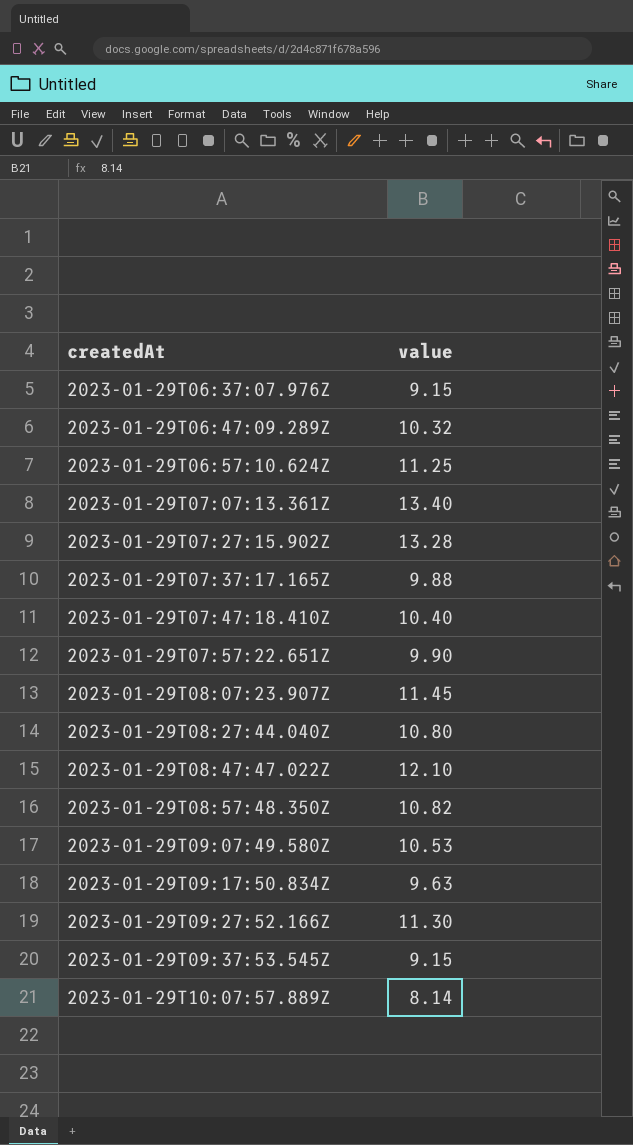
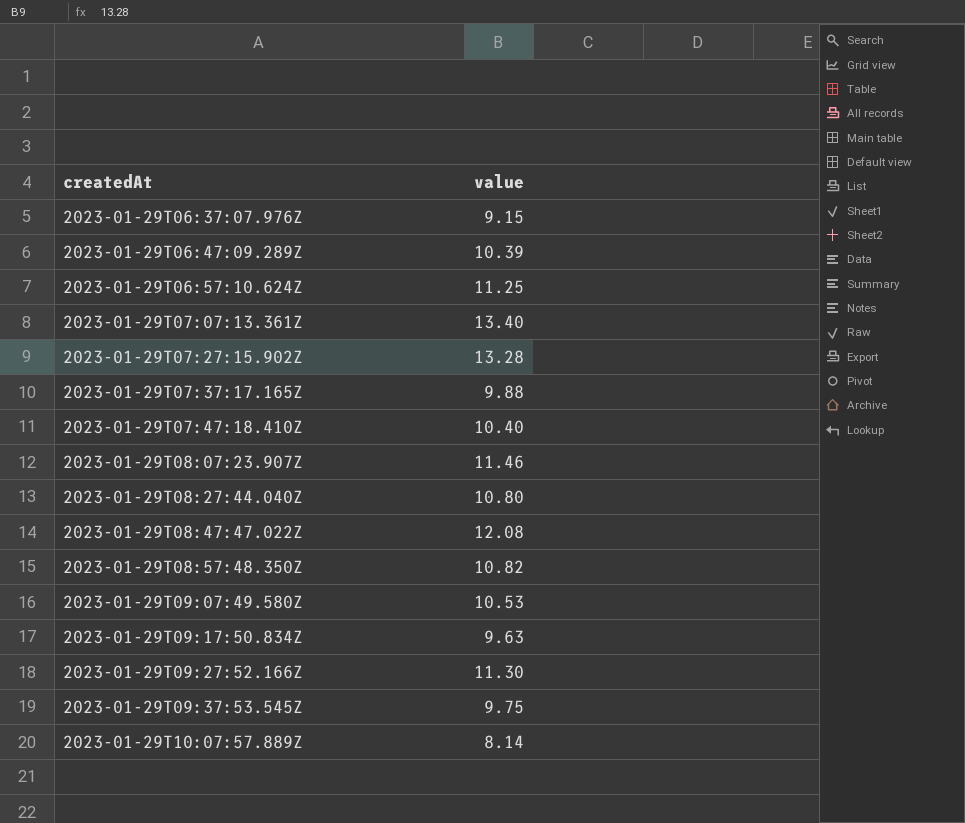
row 2023-01-29T07:57:22.651Z: 9.90 -> none
2023-01-29T06:47:09.289Z | value: 10.32 -> 10.39
2023-01-29T08:07:23.907Z | value: 11.45 -> 11.46
2023-01-29T08:47:47.022Z | value: 12.10 -> 12.08
2023-01-29T09:37:53.545Z | value: 9.15 -> 9.75

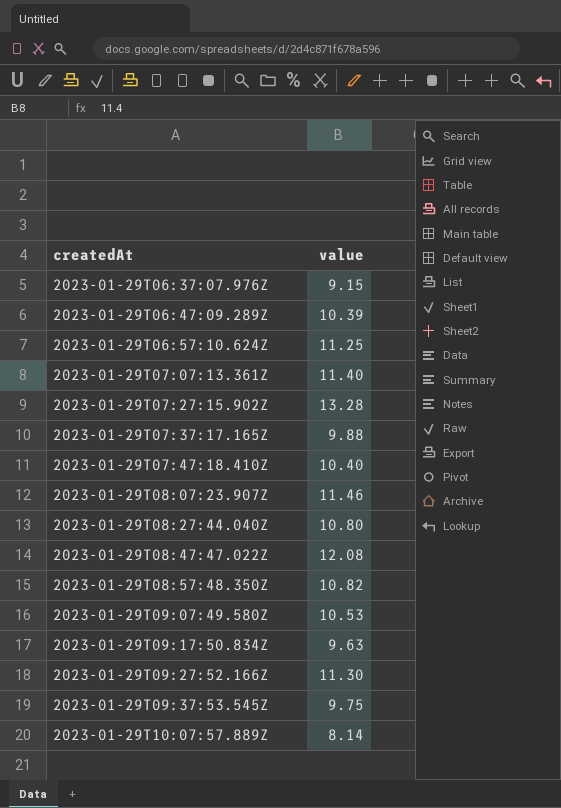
2023-01-29T07:07:13.361Z | value: 13.40 -> 11.40

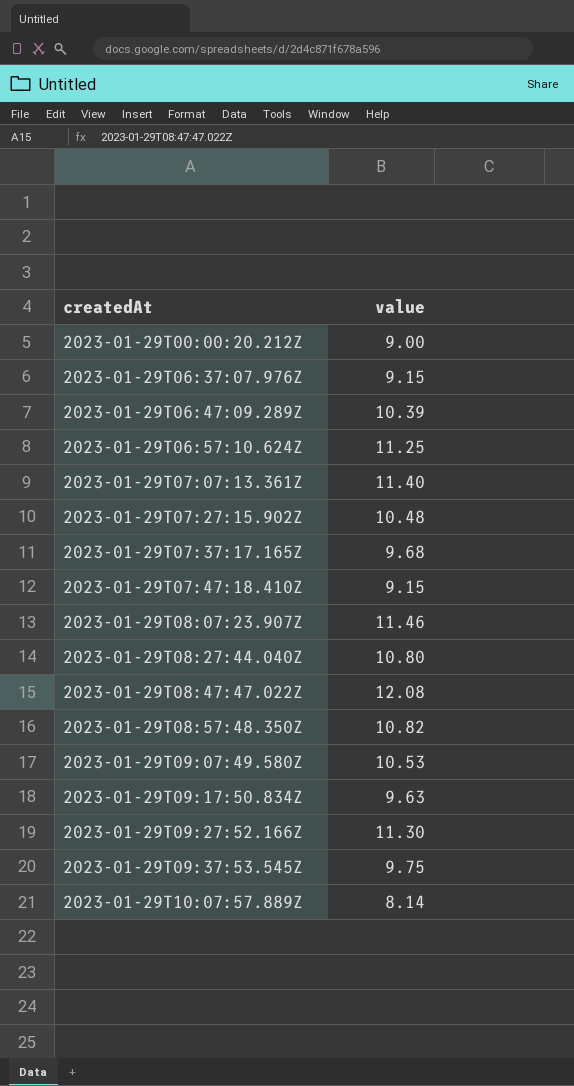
row 2023-01-29T00:00:20.212Z: none -> 9.00
2023-01-29T07:27:15.902Z | value: 13.28 -> 10.48
2023-01-29T07:37:17.165Z | value: 9.88 -> 9.68
2023-01-29T07:47:18.410Z | value: 10.40 -> 9.15

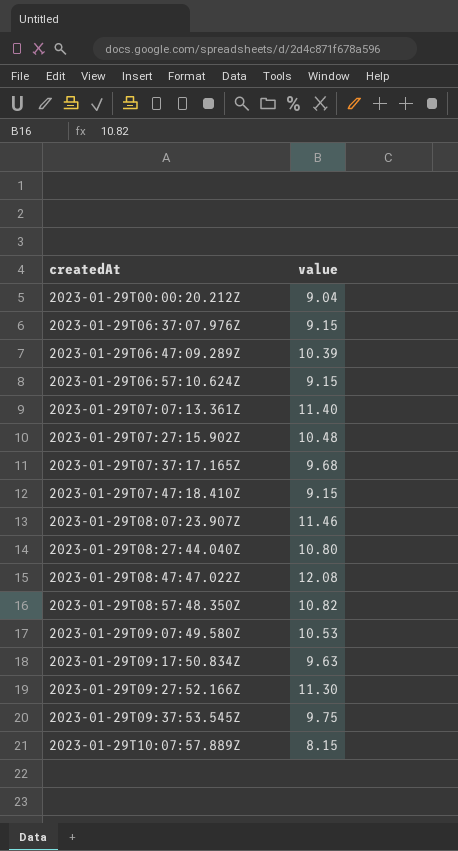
2023-01-29T00:00:20.212Z | value: 9.00 -> 9.04
2023-01-29T06:57:10.624Z | value: 11.25 -> 9.15
2023-01-29T10:07:57.889Z | value: 8.14 -> 8.15

